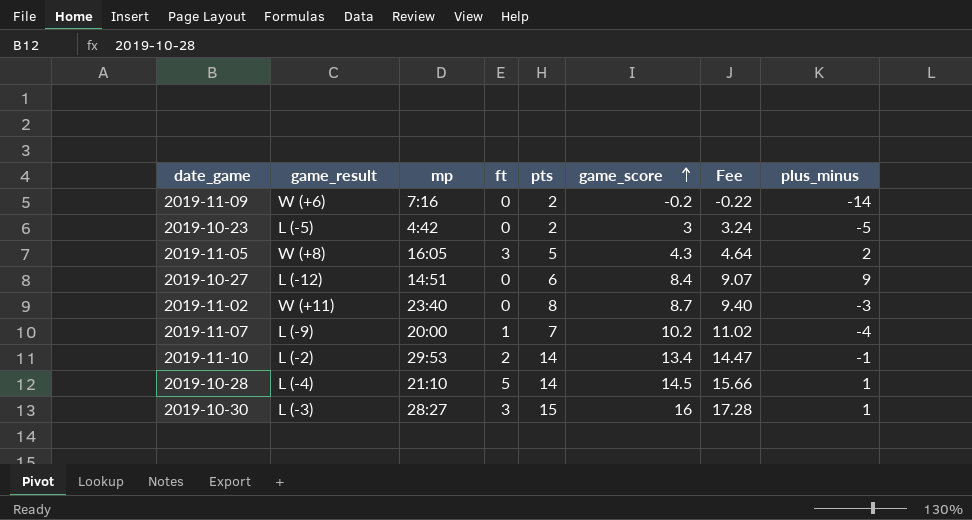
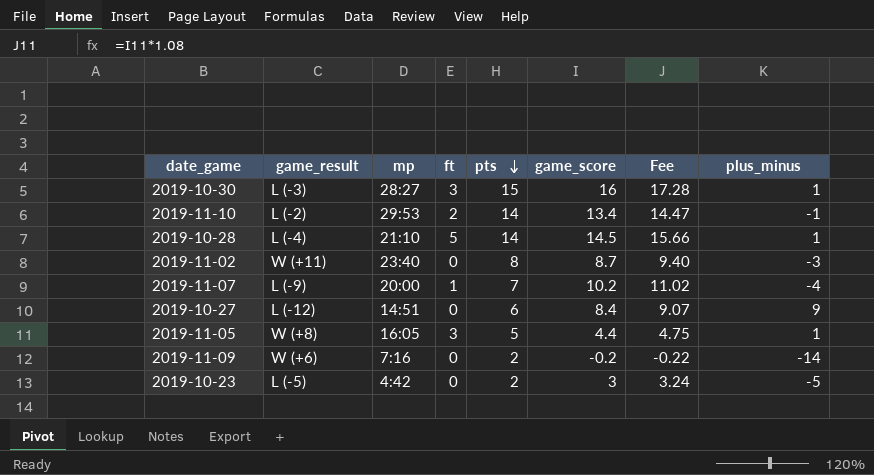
row order: game_score ascending -> pts descending
2019-11-05 | game_score: 4.3 -> 4.4
2019-11-05 | Fee: 4.64 -> 4.75
2019-11-05 | plus_minus: 2 -> 1

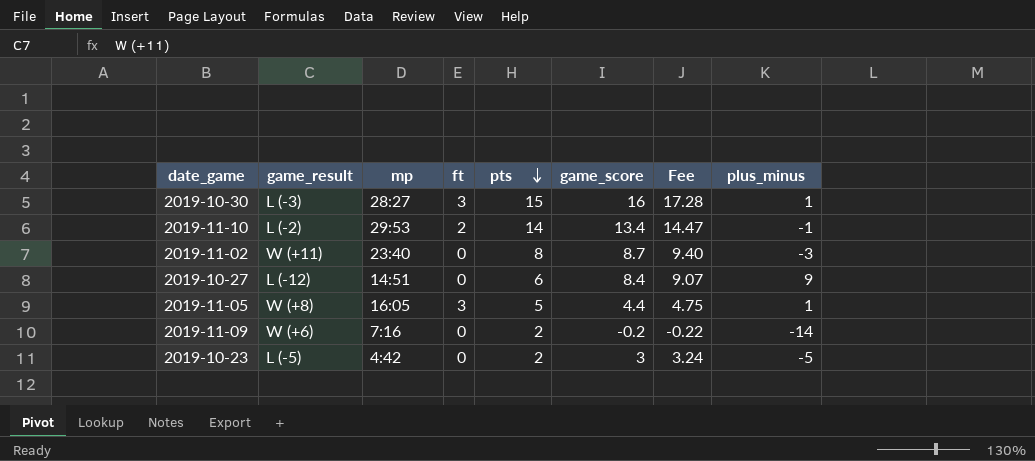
row 2019-10-28: L (-4) | 21:10 | 5 | 14 | 14.5 | 15.66 | 1 -> none
row 2019-11-07: L (-9) | 20:00 | 1 | 7 | 10.2 | 11.02 | -4 -> none

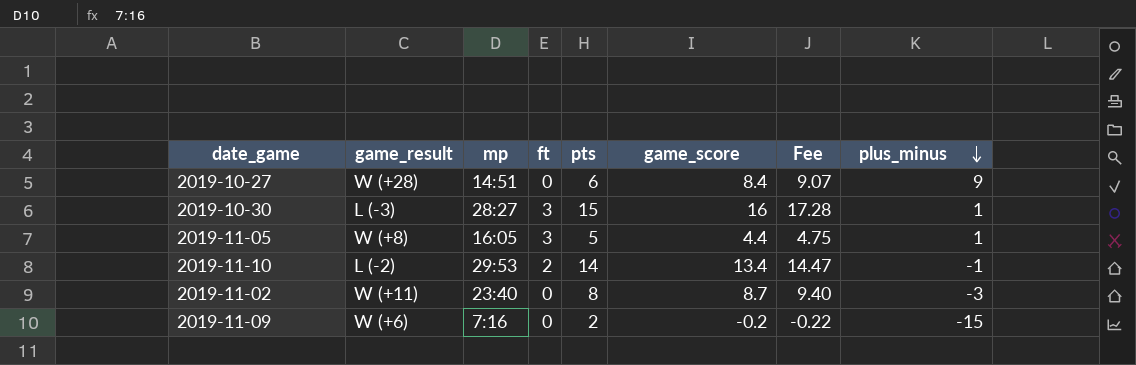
row order: pts descending -> plus_minus descending
row 2019-10-23: L (-5) | 4:42 | 0 | 2 | 3 | 3.24 | -5 -> none
2019-10-27 | game_result: L (-12) -> W (+28)
2019-11-09 | plus_minus: -14 -> -15

